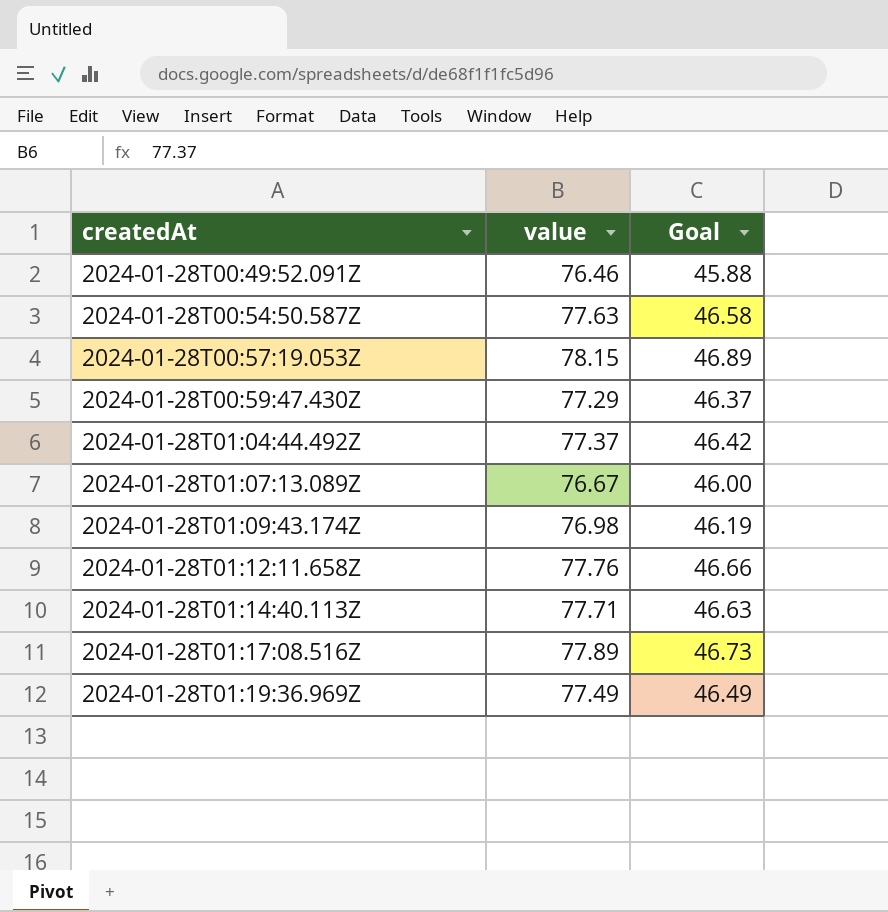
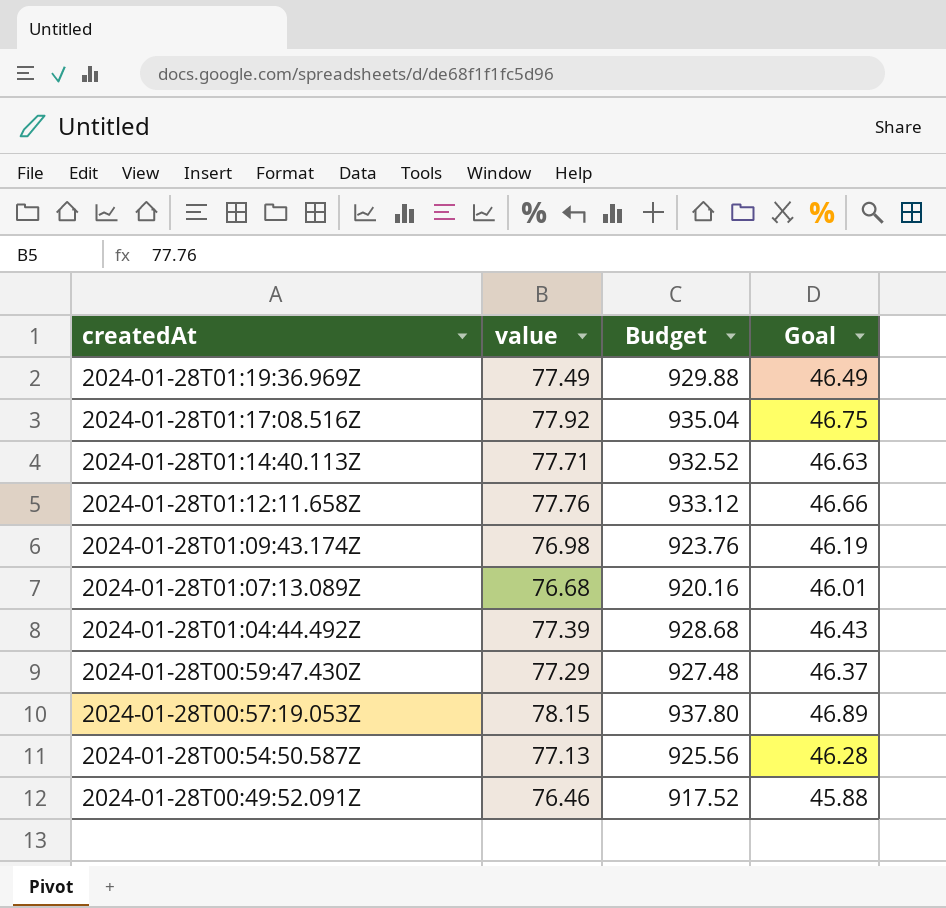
row order: createdAt ascending -> createdAt descending
column Budget | formula: none -> [value] * 12
2024-01-28T01:17:08.516Z | value: 77.89 -> 77.92
2024-01-28T01:17:08.516Z | Goal: 46.73 -> 46.75
2024-01-28T01:07:13.089Z | value: 76.67 -> 76.68
2024-01-28T01:07:13.089Z | Goal: 46.00 -> 46.01
2024-01-28T01:04:44.492Z | value: 77.37 -> 77.39
2024-01-28T01:04:44.492Z | Goal: 46.42 -> 46.43
2024-01-28T00:54:50.587Z | value: 77.63 -> 77.13
2024-01-28T00:54:50.587Z | Goal: 46.58 -> 46.28

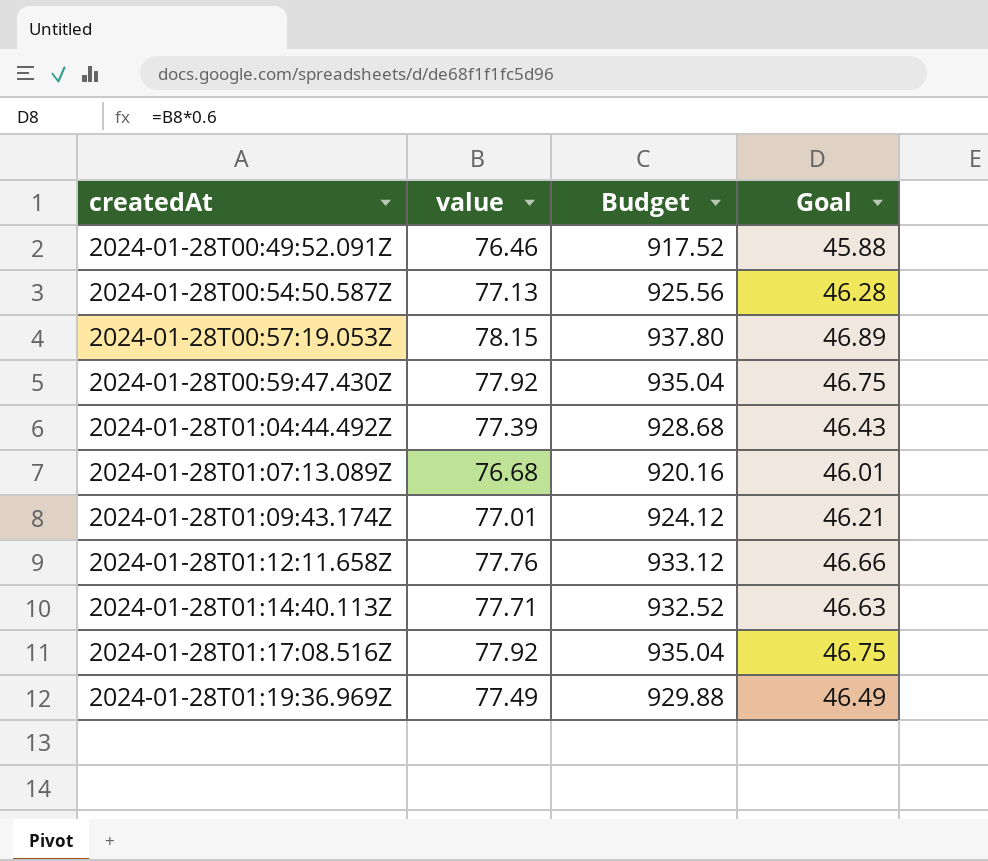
row order: createdAt descending -> createdAt ascending
2024-01-28T00:59:47.430Z | value: 77.29 -> 77.92
2024-01-28T00:59:47.430Z | Budget: 927.48 -> 935.04
2024-01-28T00:59:47.430Z | Goal: 46.37 -> 46.75
2024-01-28T01:09:43.174Z | value: 76.98 -> 77.01
2024-01-28T01:09:43.174Z | Budget: 923.76 -> 924.12
2024-01-28T01:09:43.174Z | Goal: 46.19 -> 46.21

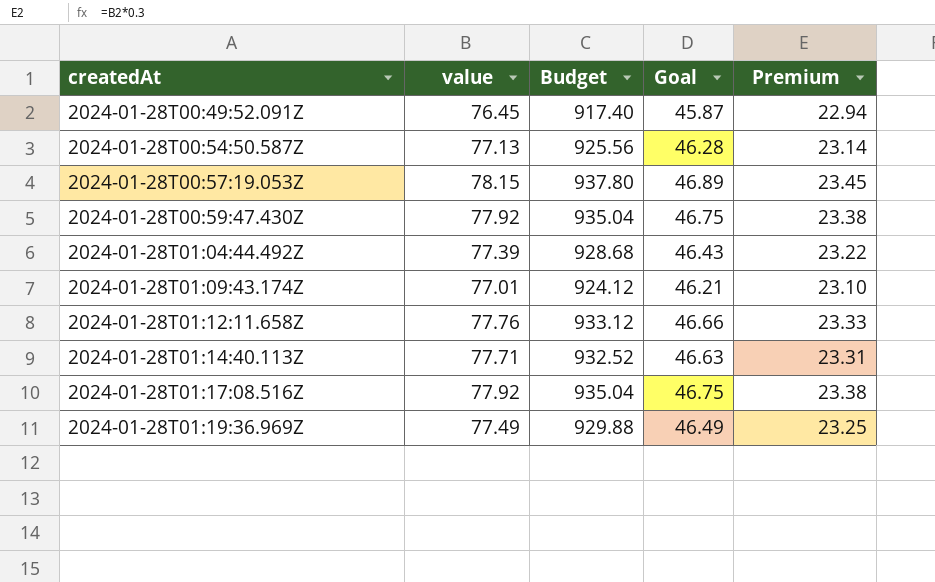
column Premium | formula: none -> [value] * 0.3
row 2024-01-28T01:07:13.089Z: 76.68 | 920.16 | 46.01 -> none
2024-01-28T00:49:52.091Z | value: 76.46 -> 76.45
2024-01-28T00:49:52.091Z | Budget: 917.52 -> 917.40
2024-01-28T00:49:52.091Z | Goal: 45.88 -> 45.87

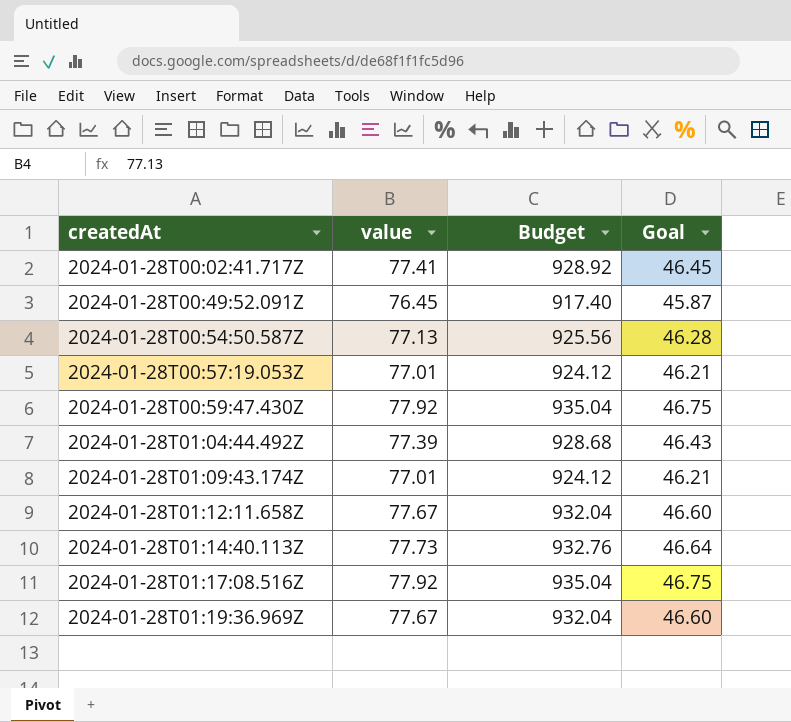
column Premium | formula: [value] * 0.3 -> none
row 2024-01-28T00:02:41.717Z: none -> 77.41 | 928.92 | 46.45
2024-01-28T00:57:19.053Z | value: 78.15 -> 77.01
2024-01-28T00:57:19.053Z | Budget: 937.80 -> 924.12
2024-01-28T00:57:19.053Z | Goal: 46.89 -> 46.21
2024-01-28T01:12:11.658Z | value: 77.76 -> 77.67
2024-01-28T01:12:11.658Z | Budget: 933.12 -> 932.04
2024-01-28T01:12:11.658Z | Goal: 46.66 -> 46.60
2024-01-28T01:14:40.113Z | value: 77.71 -> 77.73
2024-01-28T01:14:40.113Z | Budget: 932.52 -> 932.76
2024-01-28T01:14:40.113Z | Goal: 46.63 -> 46.64
2024-01-28T01:19:36.969Z | value: 77.49 -> 77.67
2024-01-28T01:19:36.969Z | Budget: 929.88 -> 932.04
2024-01-28T01:19:36.969Z | Goal: 46.49 -> 46.60

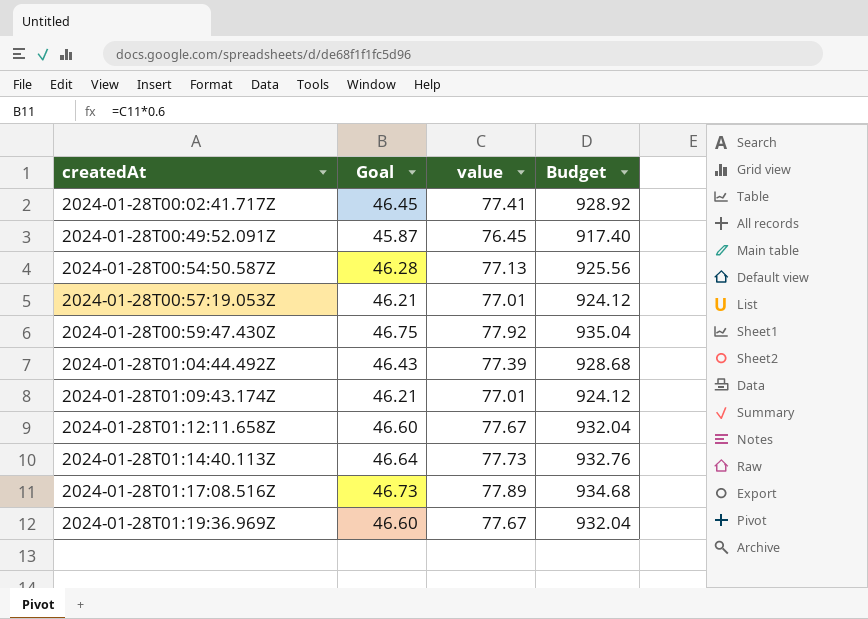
column Goal | position: 4 -> 2
2024-01-28T01:17:08.516Z | Goal: 46.75 -> 46.73
2024-01-28T01:17:08.516Z | value: 77.92 -> 77.89
2024-01-28T01:17:08.516Z | Budget: 935.04 -> 934.68

